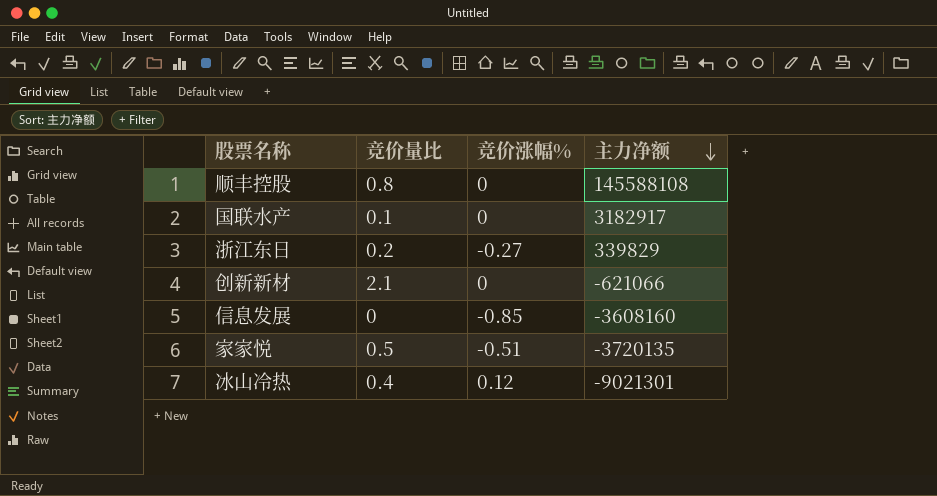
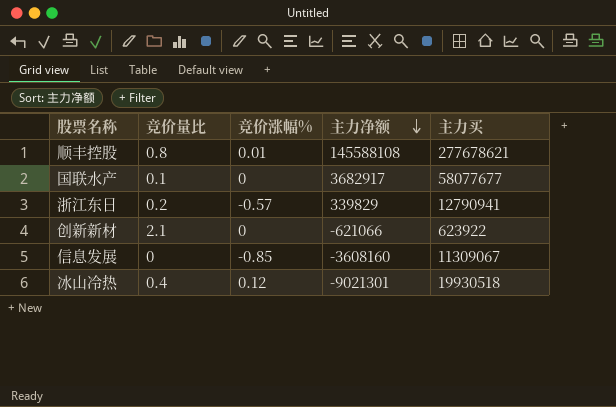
column 主力买 | position: none -> 5
row 家家悦: 0.5 | -0.51 | -3720135 -> none
顺丰控股 | 竞价涨幅%: 0 -> 0.01
国联水产 | 主力净额: 3182917 -> 3682917
浙江东日 | 竞价涨幅%: -0.27 -> -0.57

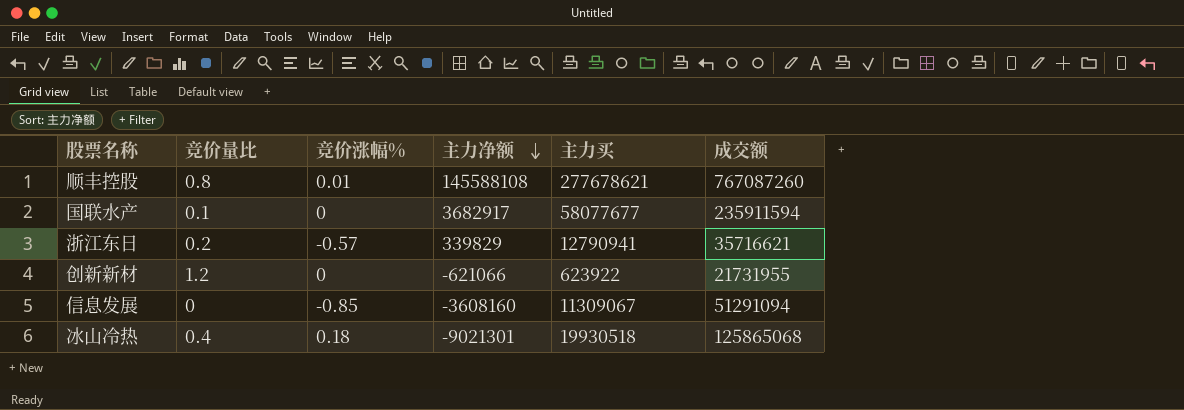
column 成交额 | position: none -> 6
创新新材 | 竞价量比: 2.1 -> 1.2
冰山冷热 | 竞价涨幅%: 0.12 -> 0.18

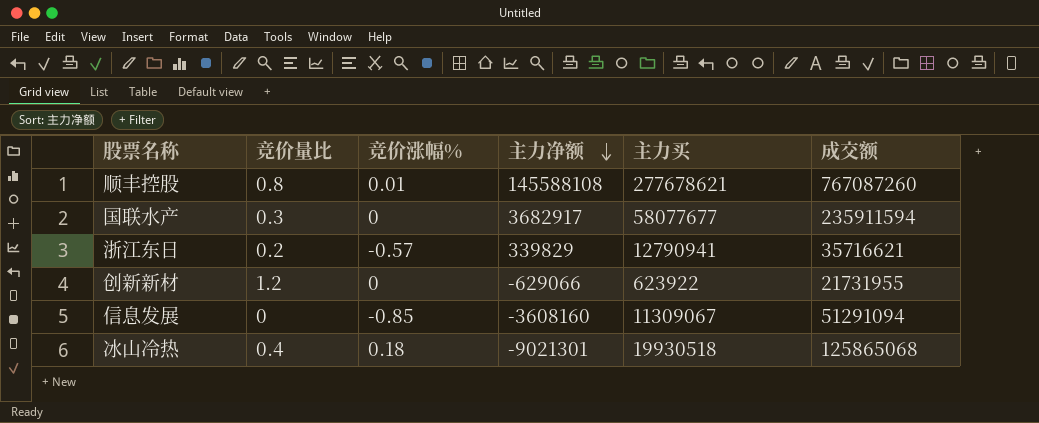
国联水产 | 竞价量比: 0.1 -> 0.3
创新新材 | 主力净额: -621066 -> -629066

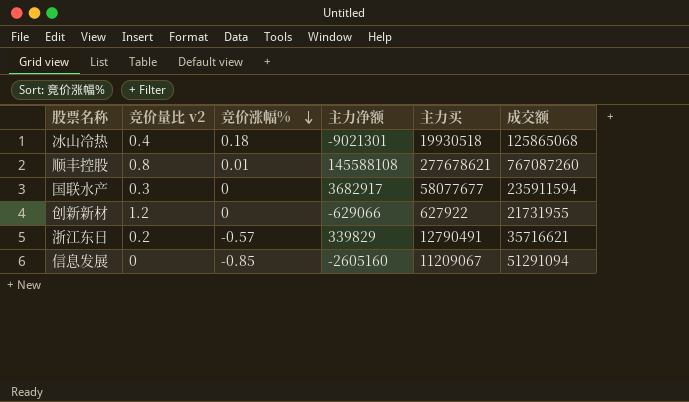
row order: 主力净额 descending -> 竞价涨幅% descending
column name: 竞价量比 -> 竞价量比 v2
创新新材 | 主力买: 623922 -> 627922
浙江东日 | 主力买: 12790941 -> 12790491
信息发展 | 主力净额: -3608160 -> -2605160
信息发展 | 主力买: 11309067 -> 11209067

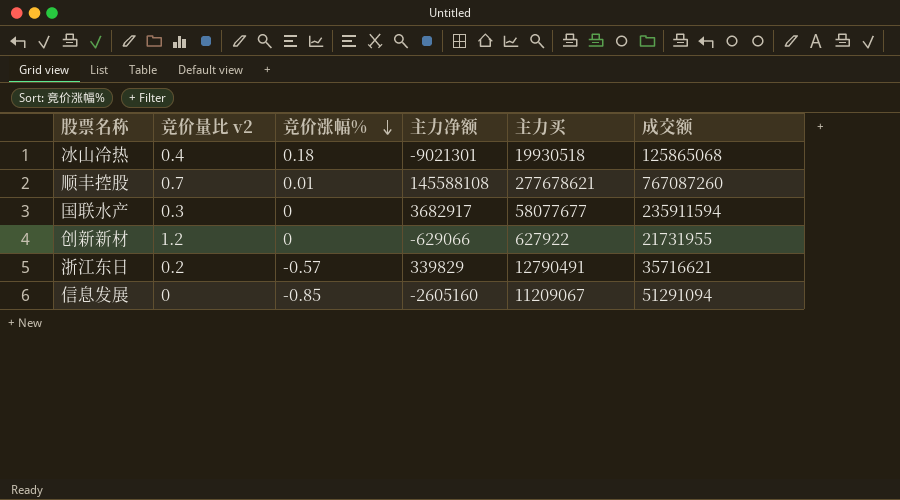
顺丰控股 | 竞价量比 v2: 0.8 -> 0.7

